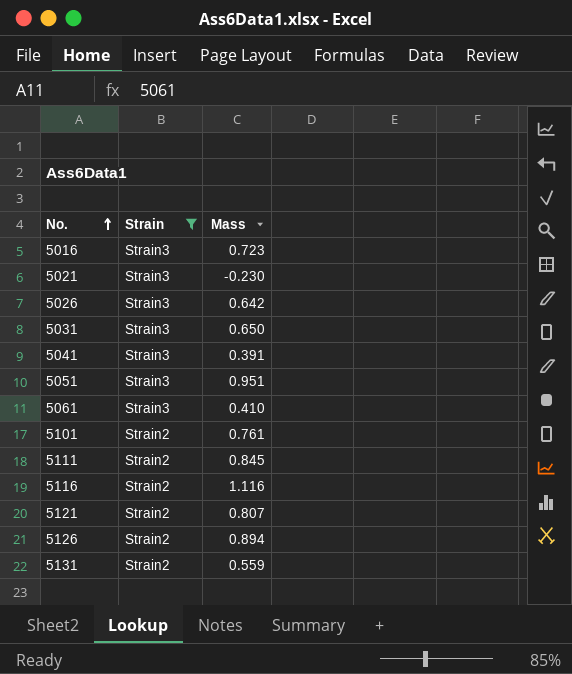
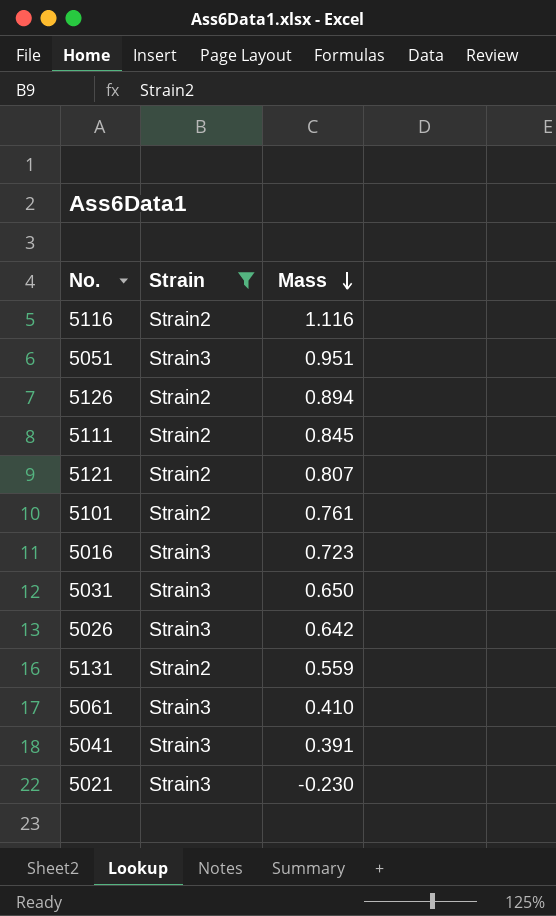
row order: No. ascending -> Mass descending

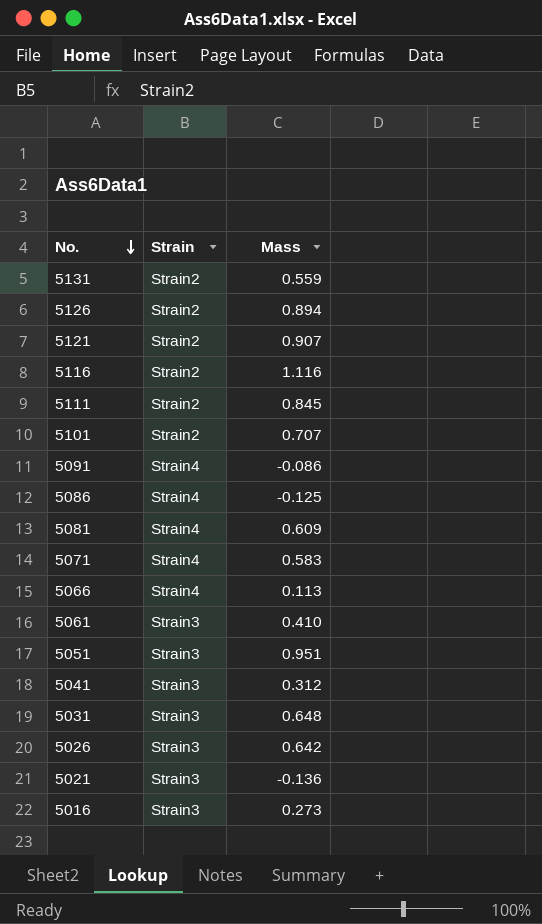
filter: Strain != Strain4 -> none
row order: Mass descending -> No. descending
5121 | Mass: 0.807 -> 0.907
5101 | Mass: 0.761 -> 0.707
5041 | Mass: 0.391 -> 0.312
5031 | Mass: 0.650 -> 0.648
5021 | Mass: -0.230 -> -0.136
5016 | Mass: 0.723 -> 0.273

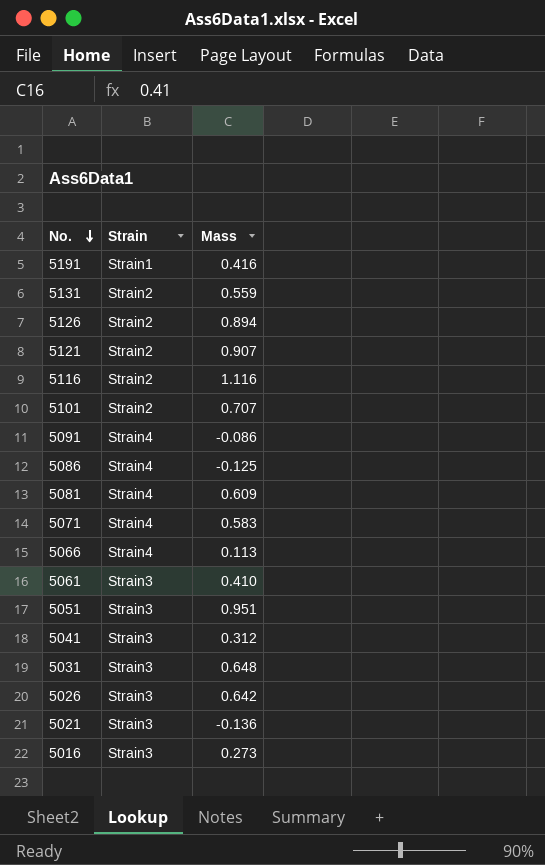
row 5111: Strain2 | 0.845 -> none
row 5191: none -> Strain1 | 0.416

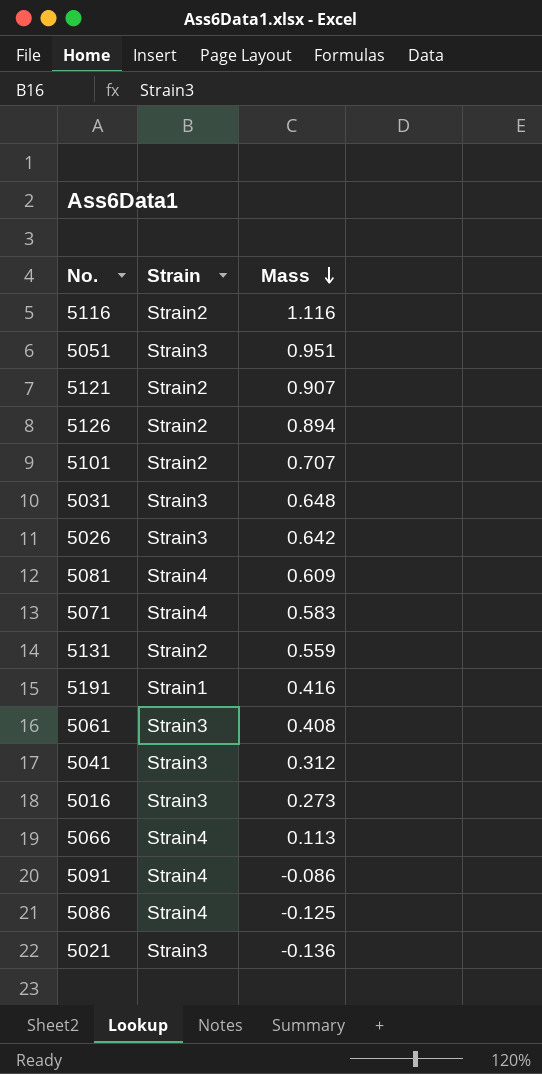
row order: No. descending -> Mass descending
5061 | Mass: 0.410 -> 0.408

